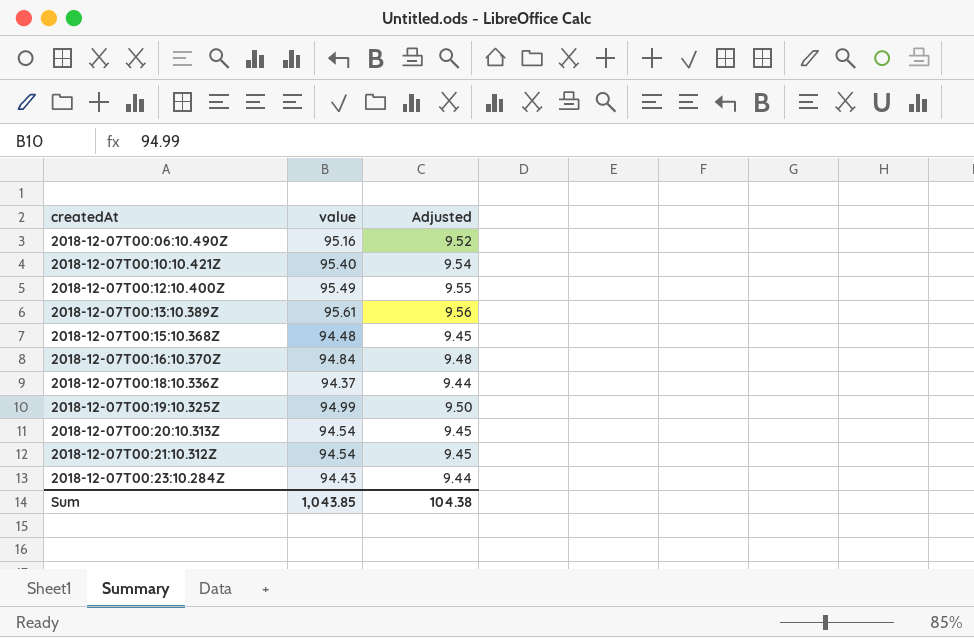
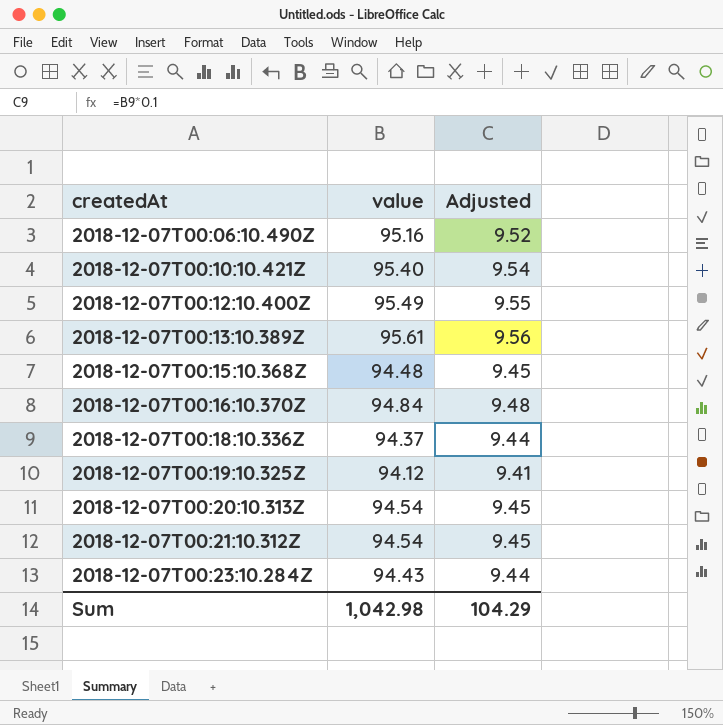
2018-12-07T00:19:10.325Z | value: 94.99 -> 94.12
2018-12-07T00:19:10.325Z | Adjusted: 9.50 -> 9.41
Sum | value: 1,043.85 -> 1,042.98
Sum | Adjusted: 104.38 -> 104.29

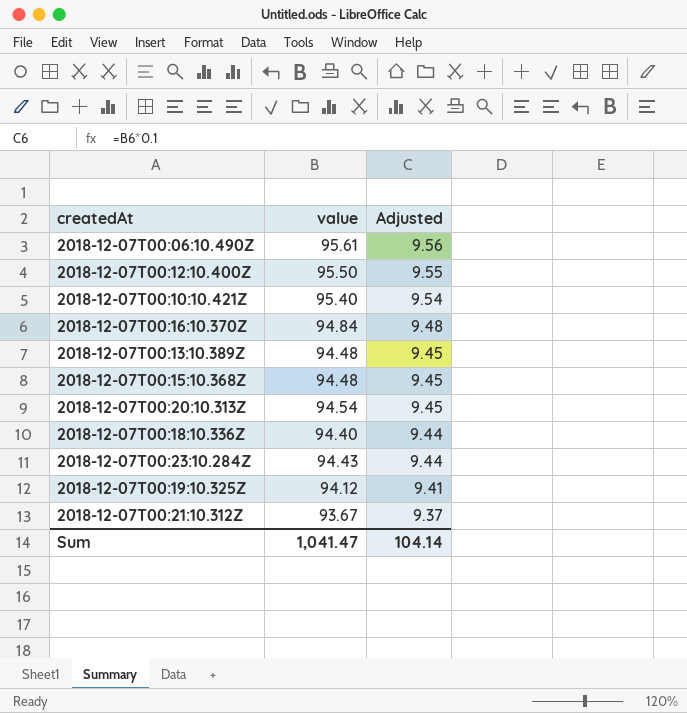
row order: createdAt ascending -> Adjusted descending
2018-12-07T00:06:10.490Z | value: 95.16 -> 95.61
2018-12-07T00:06:10.490Z | Adjusted: 9.52 -> 9.56
2018-12-07T00:12:10.400Z | value: 95.49 -> 95.50
2018-12-07T00:13:10.389Z | value: 95.61 -> 94.48
2018-12-07T00:13:10.389Z | Adjusted: 9.56 -> 9.45
2018-12-07T00:18:10.336Z | value: 94.37 -> 94.40
2018-12-07T00:21:10.312Z | value: 94.54 -> 93.67
2018-12-07T00:21:10.312Z | Adjusted: 9.45 -> 9.37
Sum | value: 1,042.98 -> 1,041.47
Sum | Adjusted: 104.29 -> 104.14

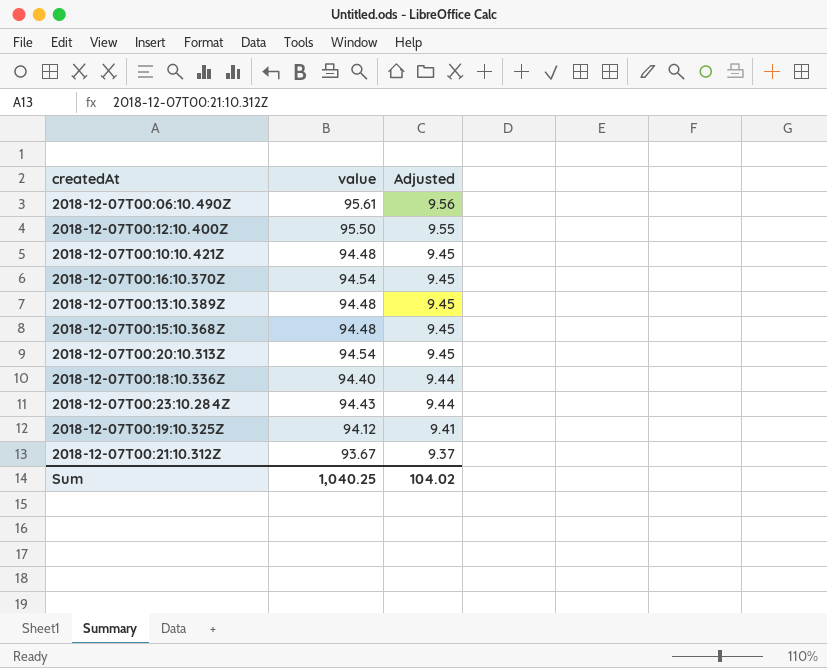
2018-12-07T00:10:10.421Z | value: 95.40 -> 94.48
2018-12-07T00:10:10.421Z | Adjusted: 9.54 -> 9.45
2018-12-07T00:16:10.370Z | value: 94.84 -> 94.54
2018-12-07T00:16:10.370Z | Adjusted: 9.48 -> 9.45
Sum | value: 1,041.47 -> 1,040.25
Sum | Adjusted: 104.14 -> 104.02

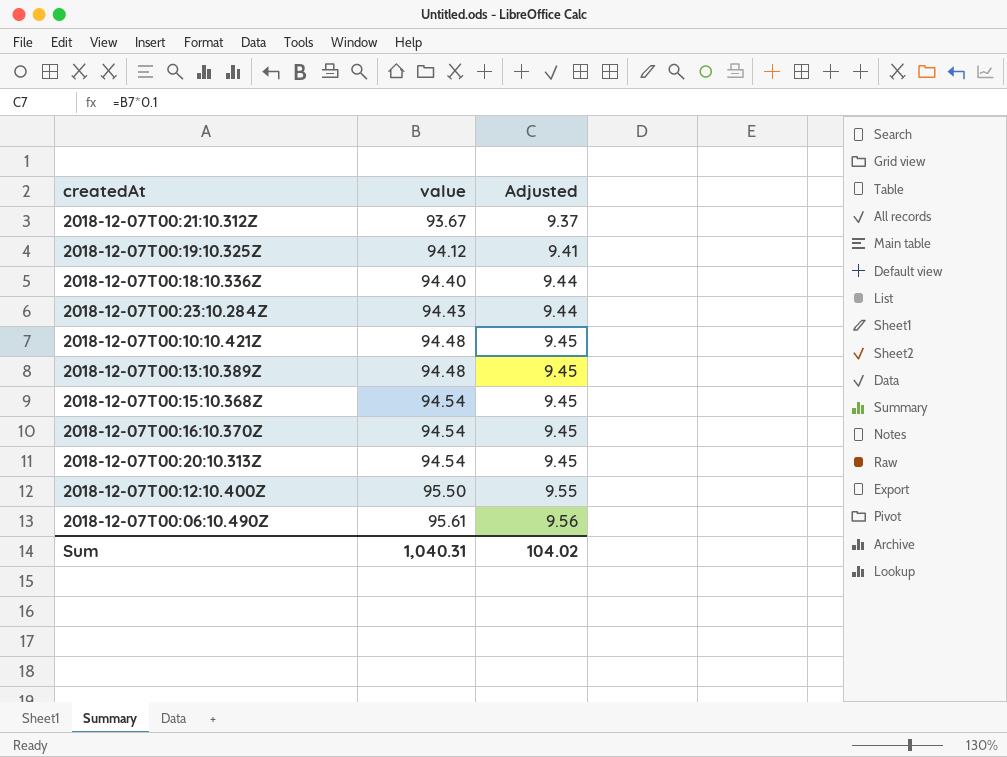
row order: Adjusted descending -> value ascending
2018-12-07T00:15:10.368Z | value: 94.48 -> 94.54
Sum | value: 1,040.25 -> 1,040.31

